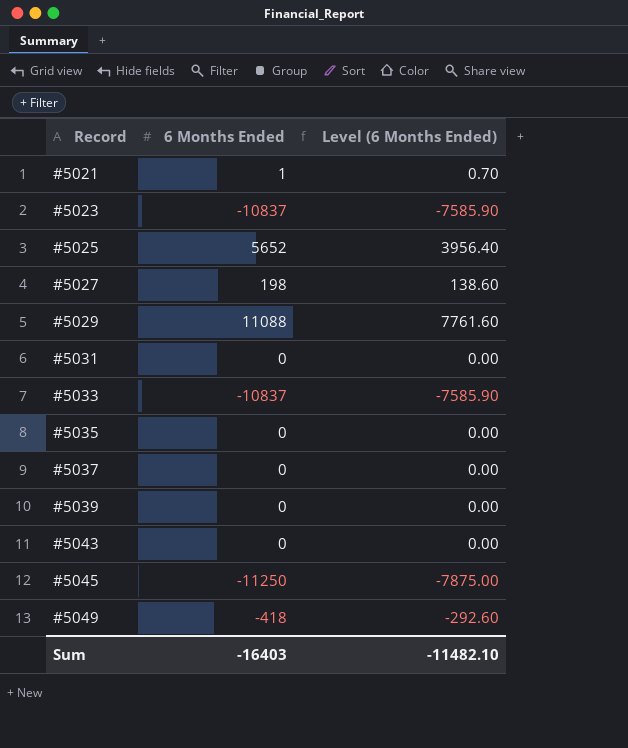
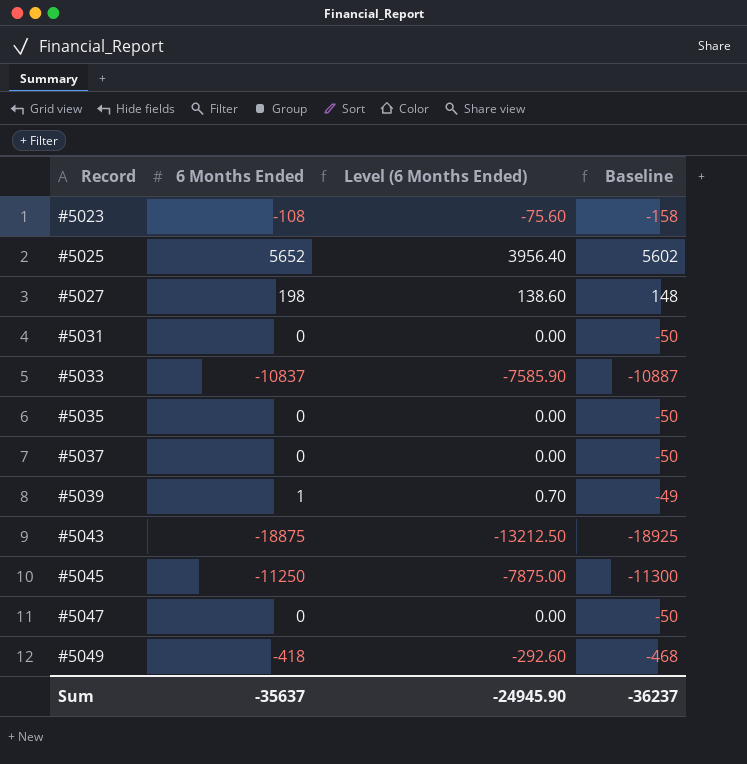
column Baseline | formula: none -> [6 Months Ended] - 50
row #5021: 1 | 0.70 -> none
row #5029: 11088 | 7761.60 -> none
#5023 | 6 Months Ended: -10837 -> -108
#5023 | Level (6 Months Ended): -7585.90 -> -75.60
#5039 | 6 Months Ended: 0 -> 1
#5039 | Level (6 Months Ended): 0.00 -> 0.70
#5043 | 6 Months Ended: 0 -> -18875
#5043 | Level (6 Months Ended): 0.00 -> -13212.50
row #5047: none -> 0 | 0.00 | -50
Sum | 6 Months Ended: -16403 -> -35637
Sum | Level (6 Months Ended): -11482.10 -> -24945.90

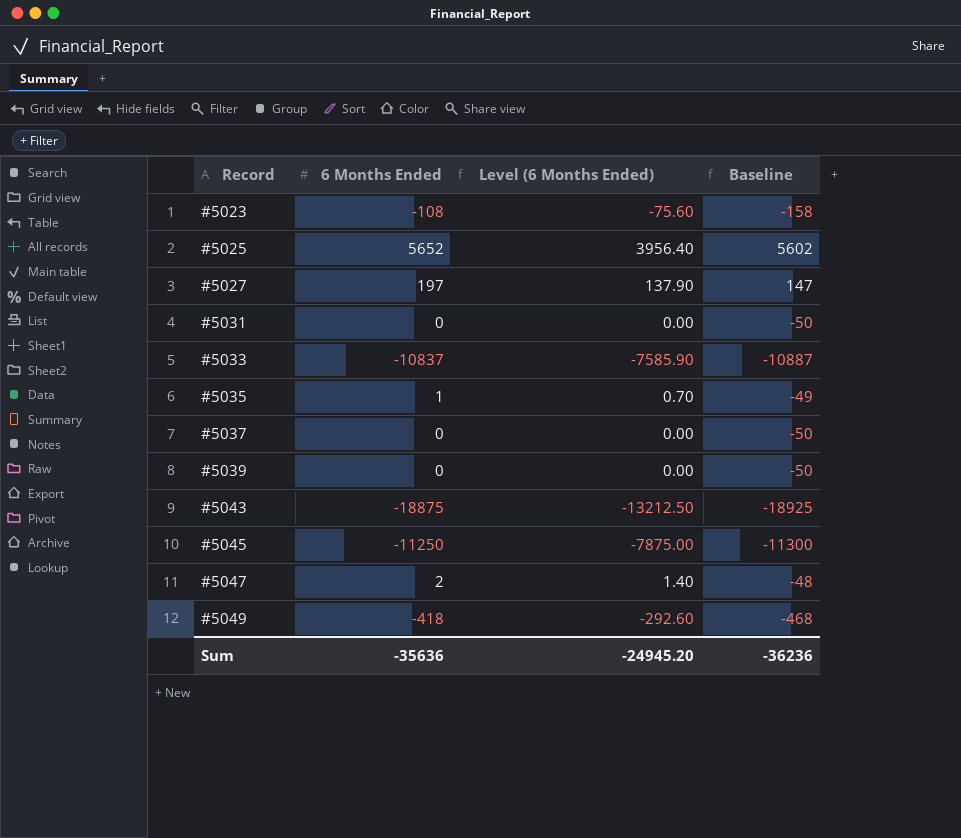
#5027 | 6 Months Ended: 198 -> 197
#5027 | Level (6 Months Ended): 138.60 -> 137.90
#5027 | Baseline: 148 -> 147
#5035 | 6 Months Ended: 0 -> 1
#5035 | Level (6 Months Ended): 0.00 -> 0.70
#5035 | Baseline: -50 -> -49
#5039 | 6 Months Ended: 1 -> 0
#5039 | Level (6 Months Ended): 0.70 -> 0.00
#5039 | Baseline: -49 -> -50
#5047 | 6 Months Ended: 0 -> 2
#5047 | Level (6 Months Ended): 0.00 -> 1.40
#5047 | Baseline: -50 -> -48
Sum | 6 Months Ended: -35637 -> -35636
Sum | Level (6 Months Ended): -24945.90 -> -24945.20
Sum | Baseline: -36237 -> -36236

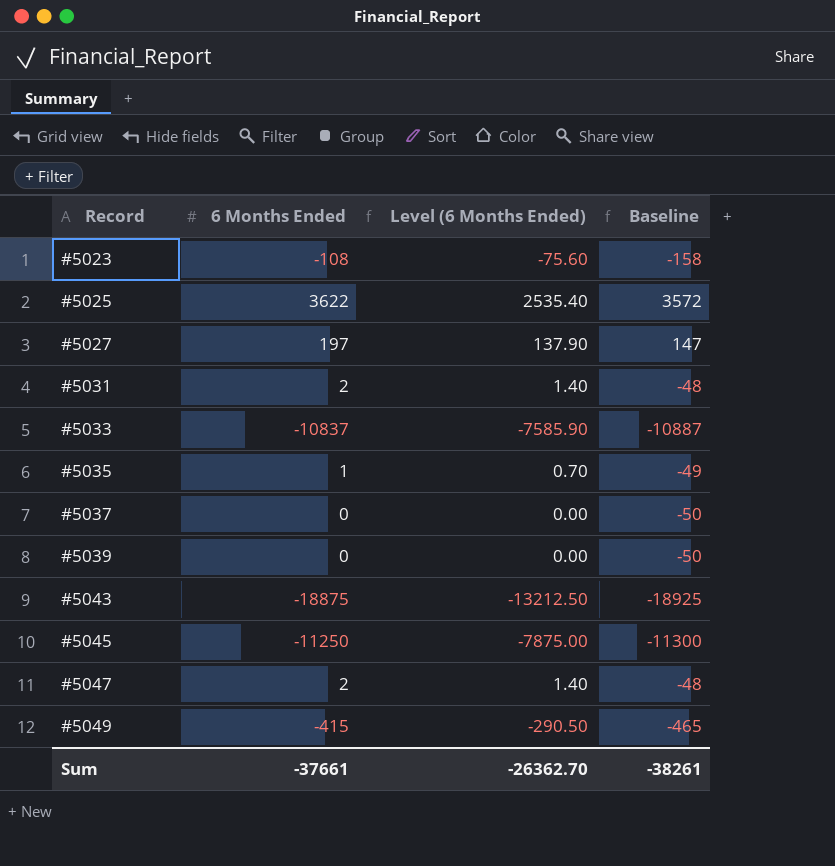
#5025 | 6 Months Ended: 5652 -> 3622
#5025 | Level (6 Months Ended): 3956.40 -> 2535.40
#5025 | Baseline: 5602 -> 3572
#5031 | 6 Months Ended: 0 -> 2
#5031 | Level (6 Months Ended): 0.00 -> 1.40
#5031 | Baseline: -50 -> -48
#5049 | 6 Months Ended: -418 -> -415
#5049 | Level (6 Months Ended): -292.60 -> -290.50
#5049 | Baseline: -468 -> -465
Sum | 6 Months Ended: -35636 -> -37661
Sum | Level (6 Months Ended): -24945.20 -> -26362.70
Sum | Baseline: -36236 -> -38261

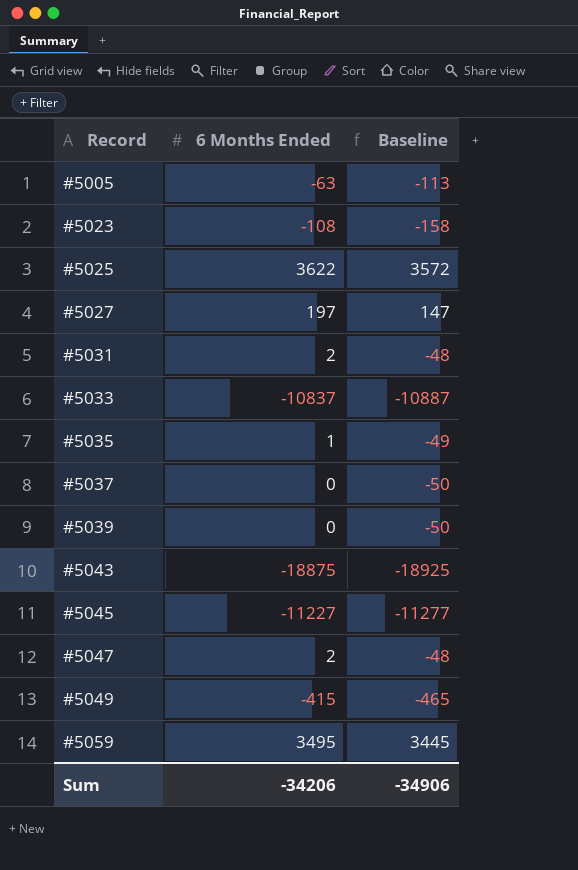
column Level (6 Months Ended) | formula: [6 Months Ended] * 0.7 -> none
row #5005: none -> -63 | -113
#5045 | 6 Months Ended: -11250 -> -11227
#5045 | Baseline: -11300 -> -11277
row #5059: none -> 3495 | 3445
Sum | 6 Months Ended: -37661 -> -34206
Sum | Baseline: -38261 -> -34906

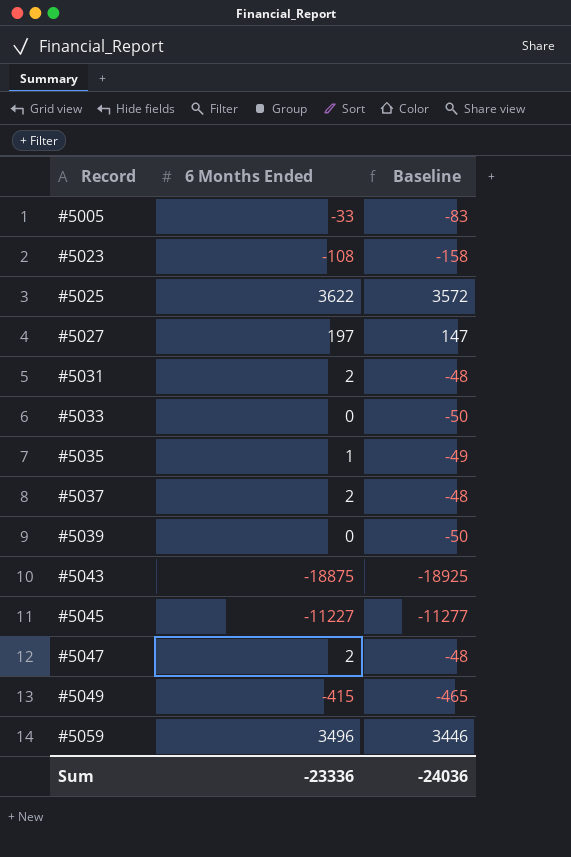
#5005 | 6 Months Ended: -63 -> -33
#5005 | Baseline: -113 -> -83
#5033 | 6 Months Ended: -10837 -> 0
#5033 | Baseline: -10887 -> -50
#5037 | 6 Months Ended: 0 -> 2
#5037 | Baseline: -50 -> -48
#5059 | 6 Months Ended: 3495 -> 3496
#5059 | Baseline: 3445 -> 3446
Sum | 6 Months Ended: -34206 -> -23336
Sum | Baseline: -34906 -> -24036

